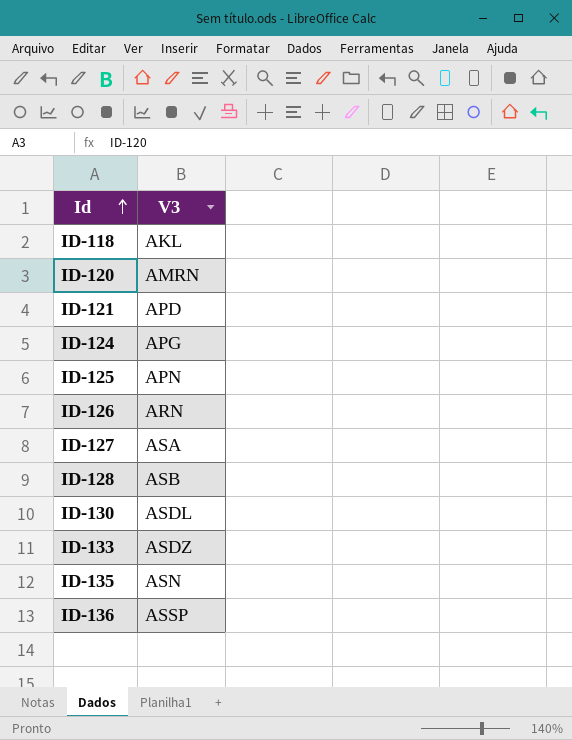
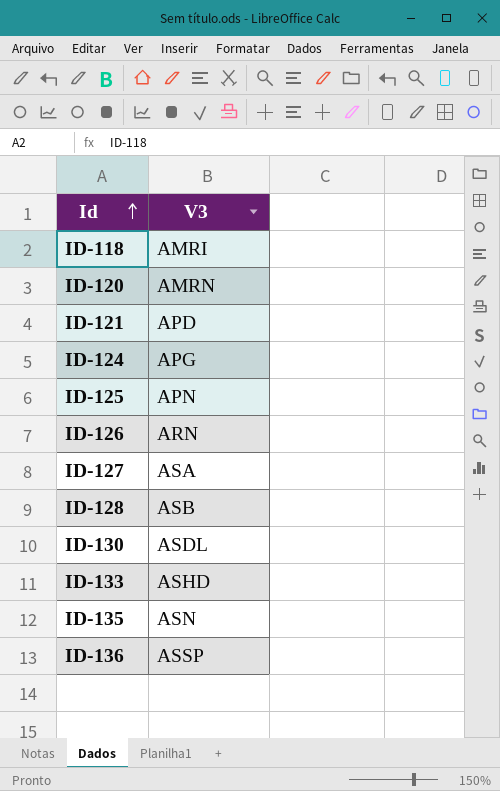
ID-118 | V3: AKL -> AMRI
ID-133 | V3: ASDZ -> ASHD

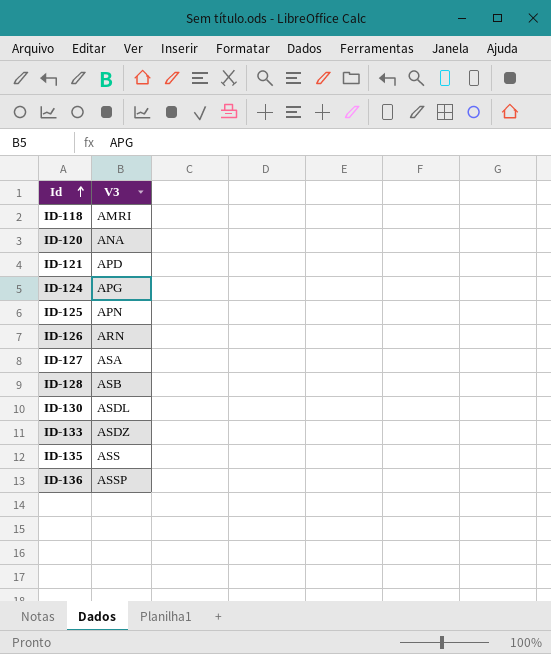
ID-120 | V3: AMRN -> ANA
ID-133 | V3: ASHD -> ASDZ
ID-135 | V3: ASN -> ASS

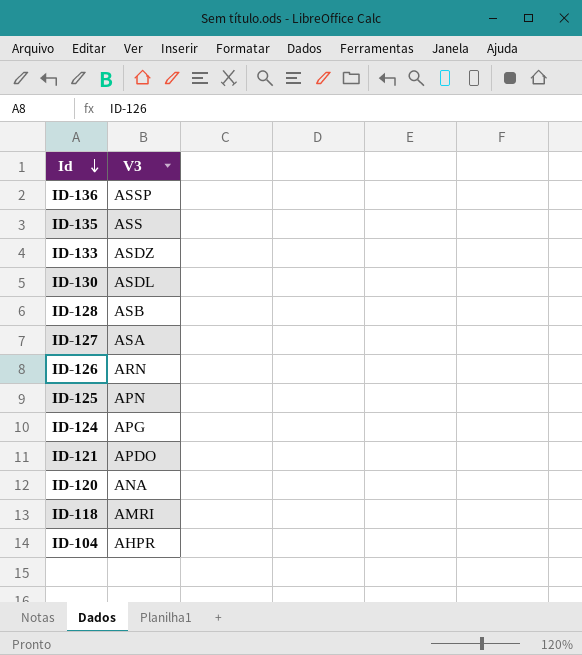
row order: Id ascending -> Id descending
ID-121 | V3: APD -> APDO
row ID-104: none -> AHPR

